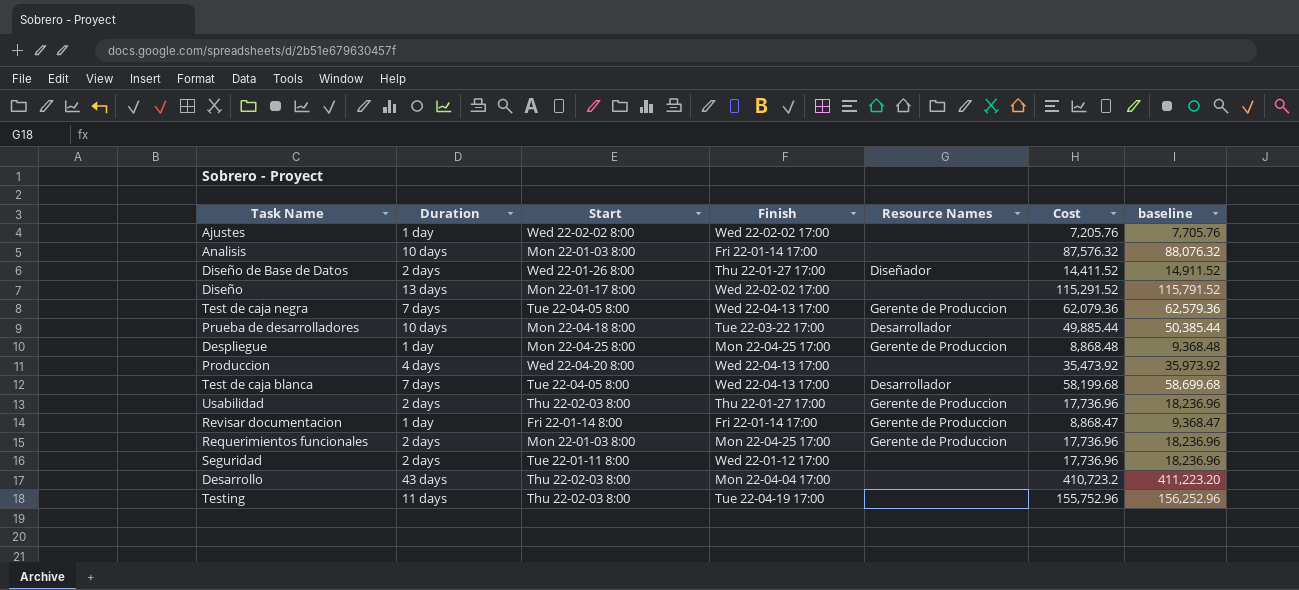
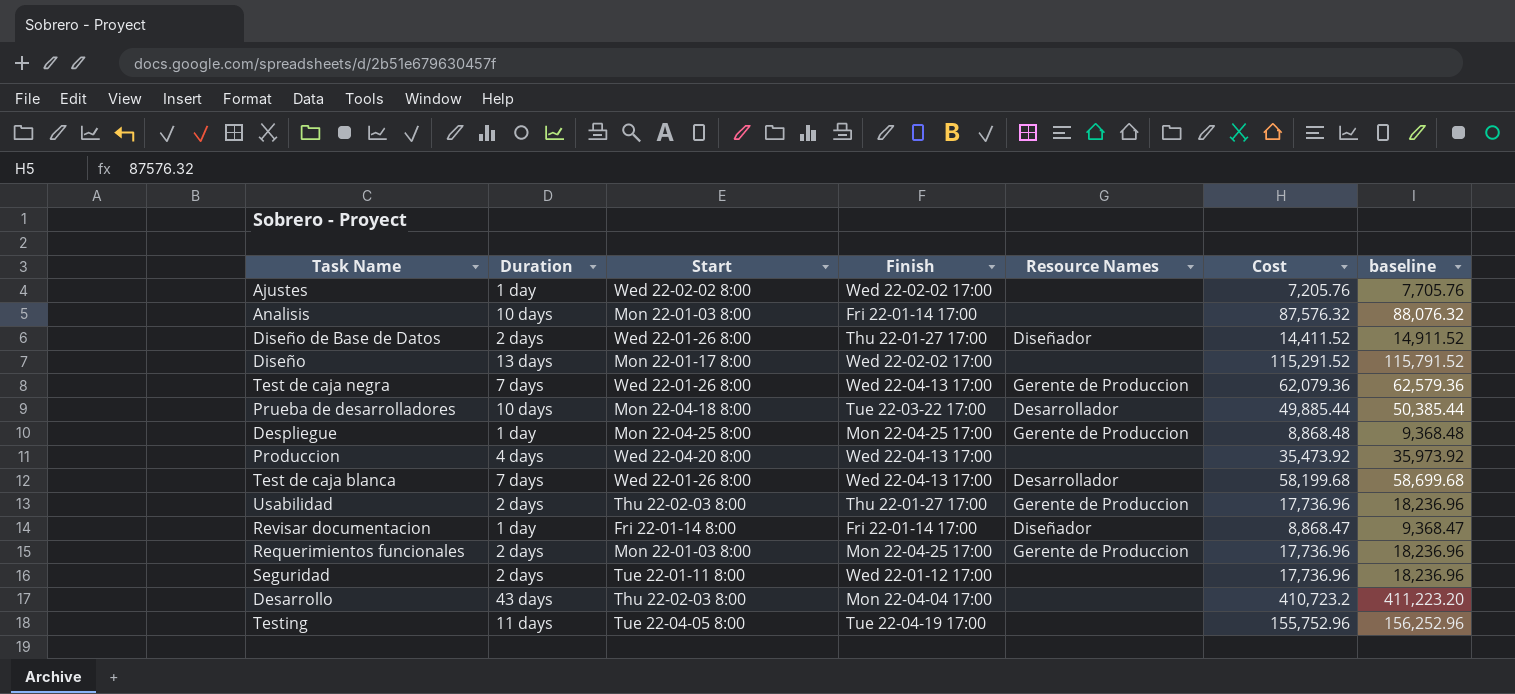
Test de caja negra | Start: Tue 22-04-05 8:00 -> Wed 22-01-26 8:00
Test de caja blanca | Start: Tue 22-04-05 8:00 -> Wed 22-01-26 8:00
Revisar documentacion | Resource Names: Gerente de Produccion -> Diseñador
Testing | Start: Thu 22-02-03 8:00 -> Tue 22-04-05 8:00

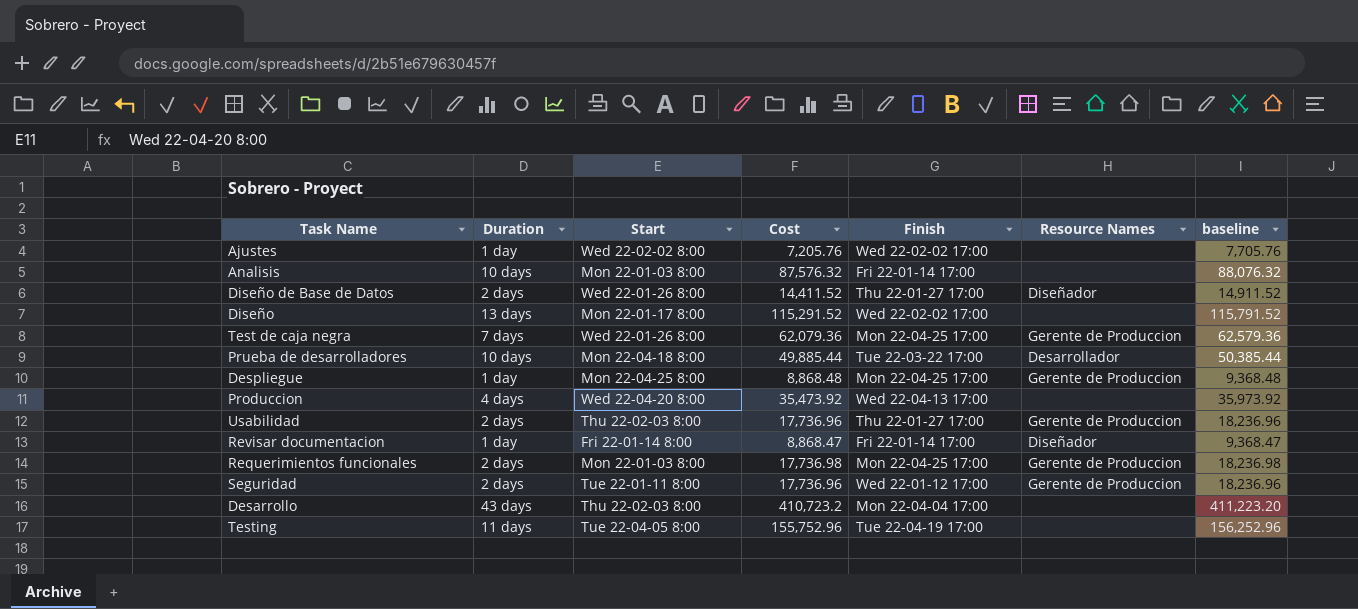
column Cost | position: 6 -> 4
row Test de caja blanca: 7 days | Wed 22-01-26 8:00 | Wed 22-04-13 17:00 | Desarrollador | 58,199.68 | 58,699.68 -> none
Test de caja negra | Finish: Wed 22-04-13 17:00 -> Mon 22-04-25 17:00
Requerimientos funcionales | Cost: 17,736.96 -> 17,736.98
Requerimientos funcionales | baseline: 18,236.96 -> 18,236.98
Seguridad | Resource Names: none -> Gerente de Produccion

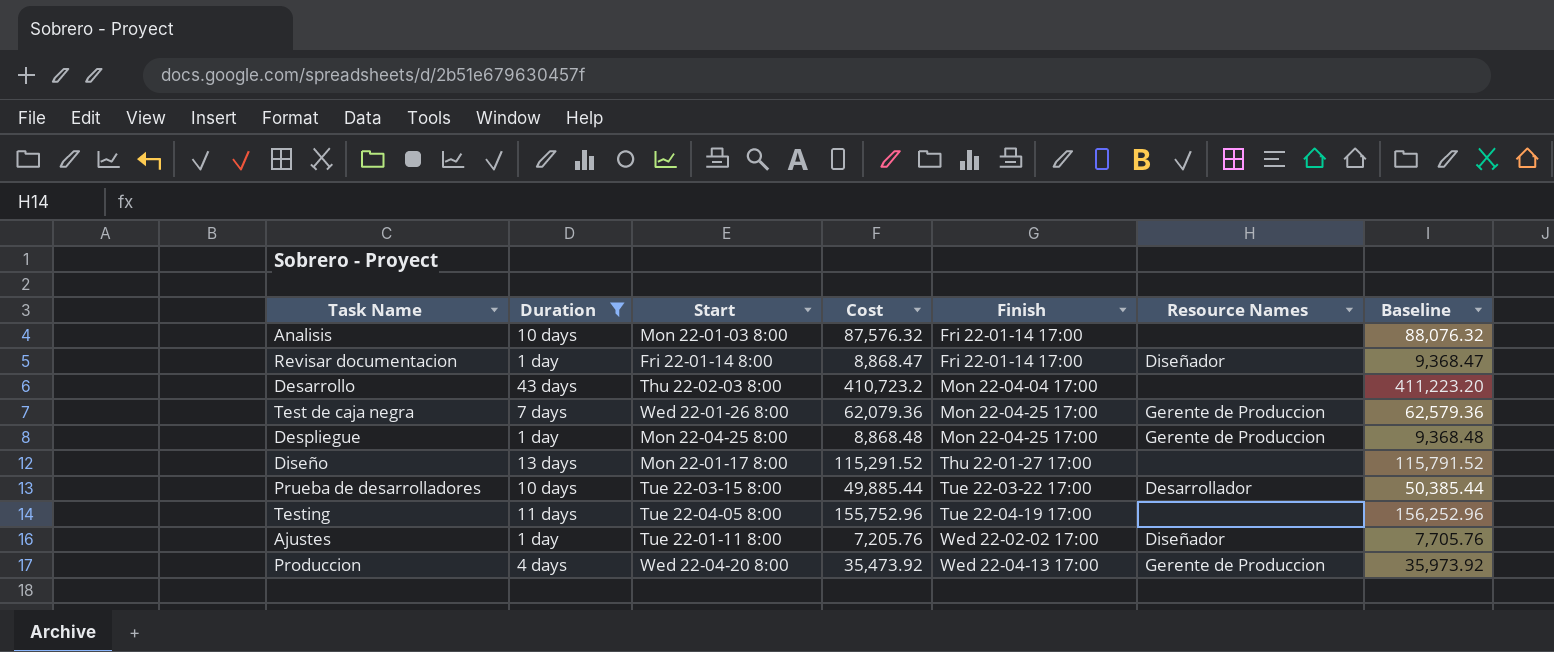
filter: none -> Duration != 2 days
row order: none -> Finish ascending
column name: baseline -> Baseline
Diseño | Finish: Wed 22-02-02 17:00 -> Thu 22-01-27 17:00
Prueba de desarrolladores | Start: Mon 22-04-18 8:00 -> Tue 22-03-15 8:00
Ajustes | Start: Wed 22-02-02 8:00 -> Tue 22-01-11 8:00
Ajustes | Resource Names: none -> Diseñador
Produccion | Resource Names: none -> Gerente de Produccion

